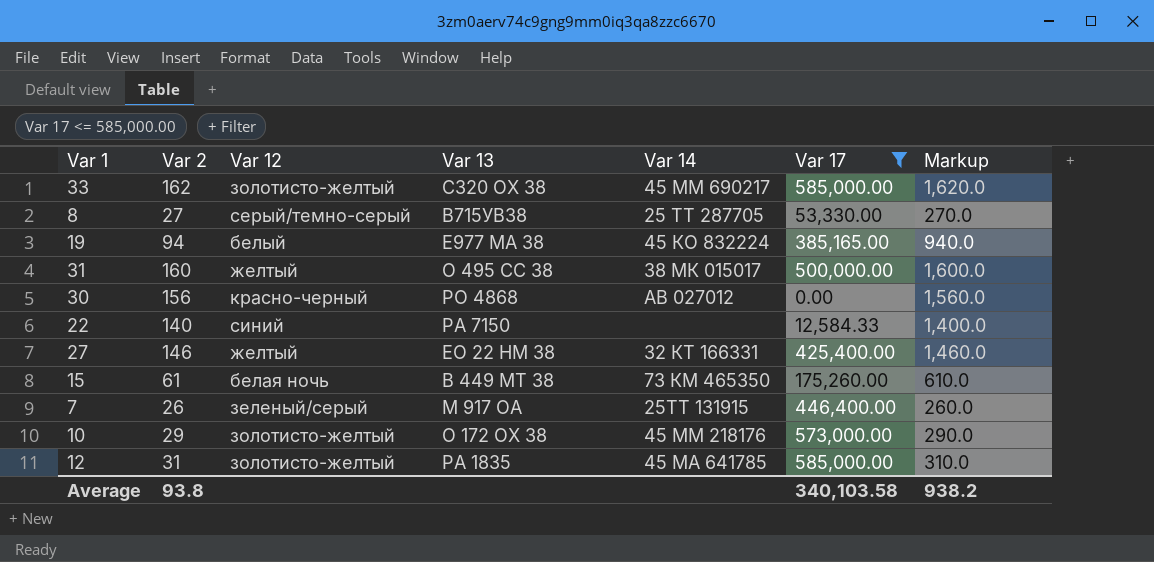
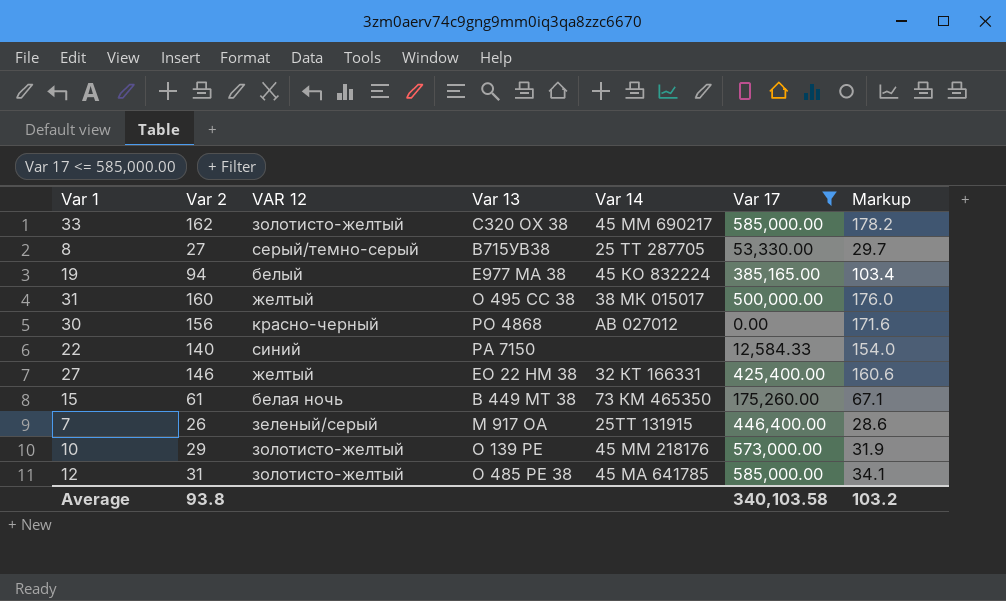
column name: Var 12 -> VAR 12
column Markup | formula: [Var 2] * 10 -> [Var 2] * 1.1
10 | Var 13: О 172 ОХ 38 -> О 139 РЕ
12 | Var 13: РА 1835 -> О 485 РЕ 38
Average | Markup: 938.2 -> 103.2

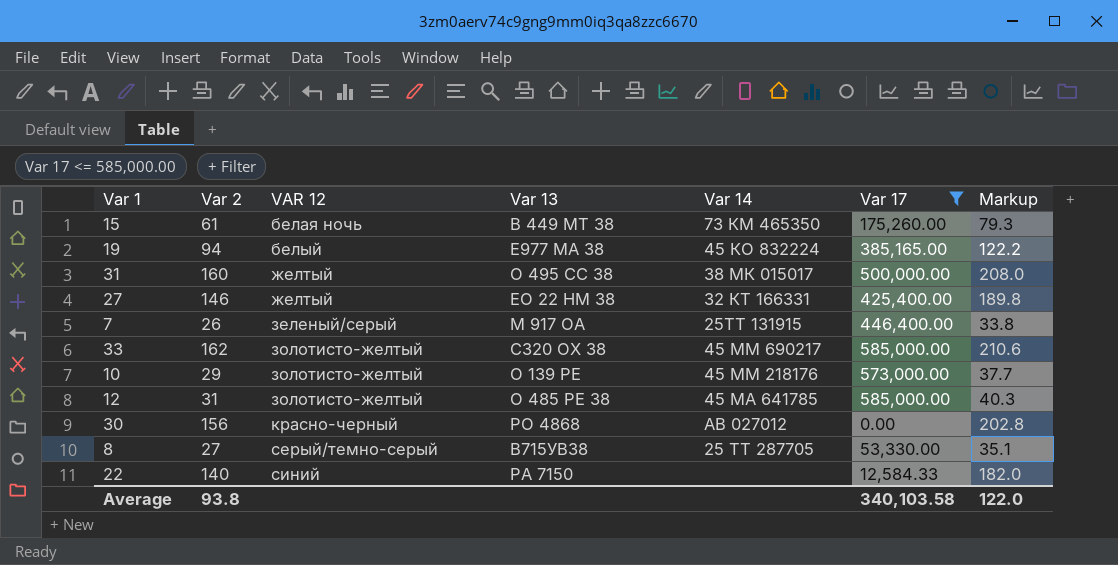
row order: none -> VAR 12 ascending
column Markup | formula: [Var 2] * 1.1 -> [Var 2] * 1.3
Average | Markup: 103.2 -> 122.0

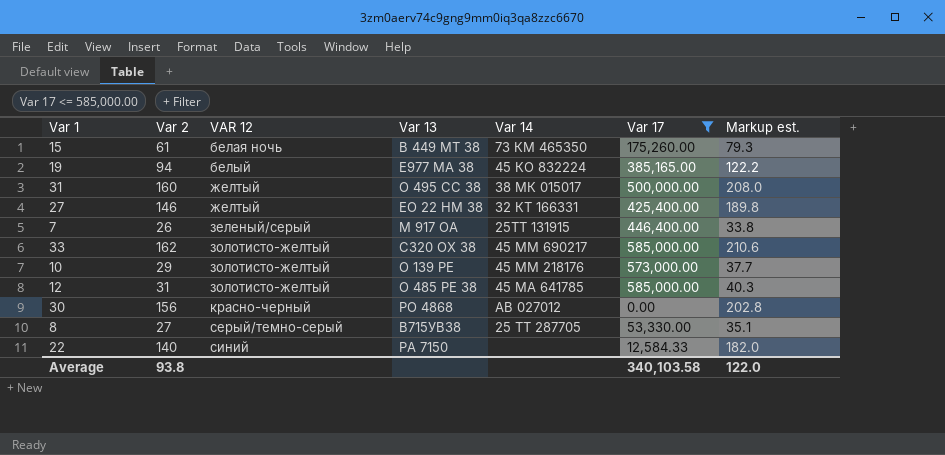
column name: Markup -> Markup est.

